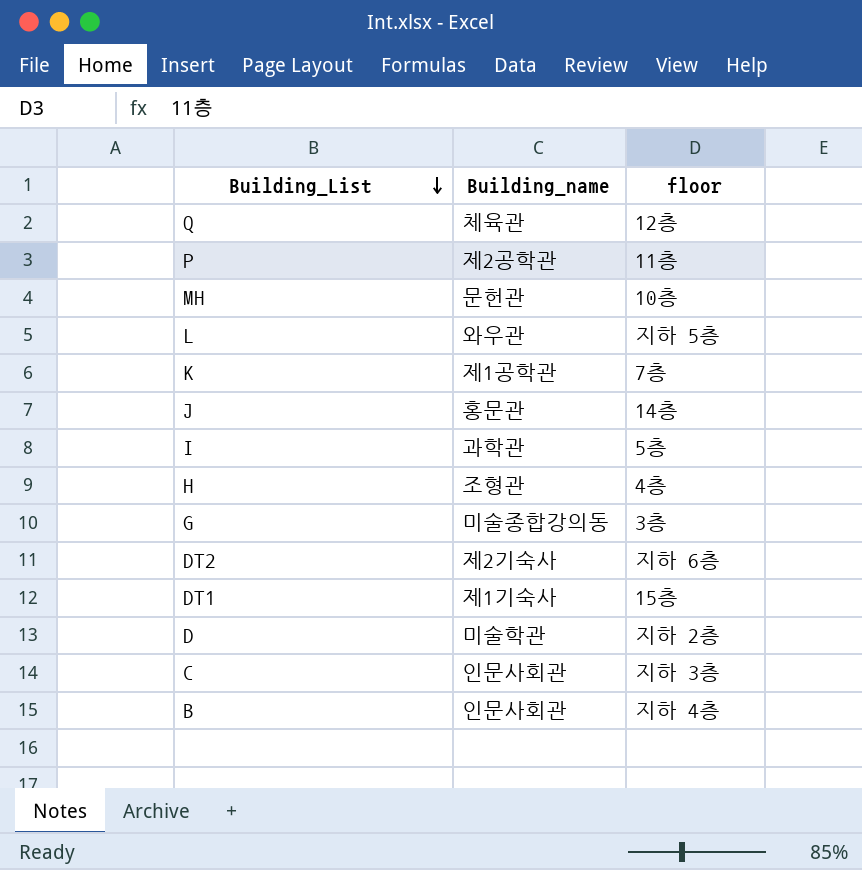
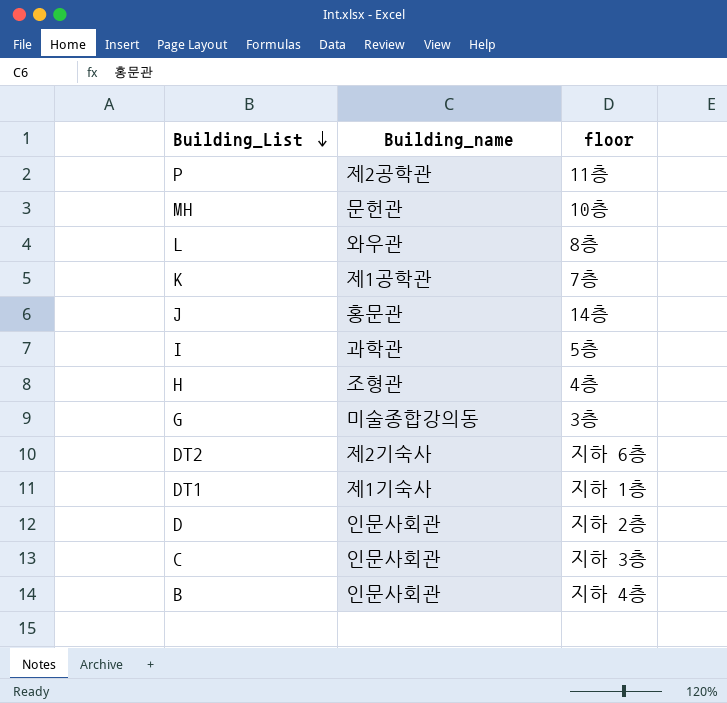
row Q: 체육관 | 12층 -> none
L | floor: 지하 5층 -> 8층
DT1 | floor: 15층 -> 지하 1층
D | Building_name: 미술학관 -> 인문사회관

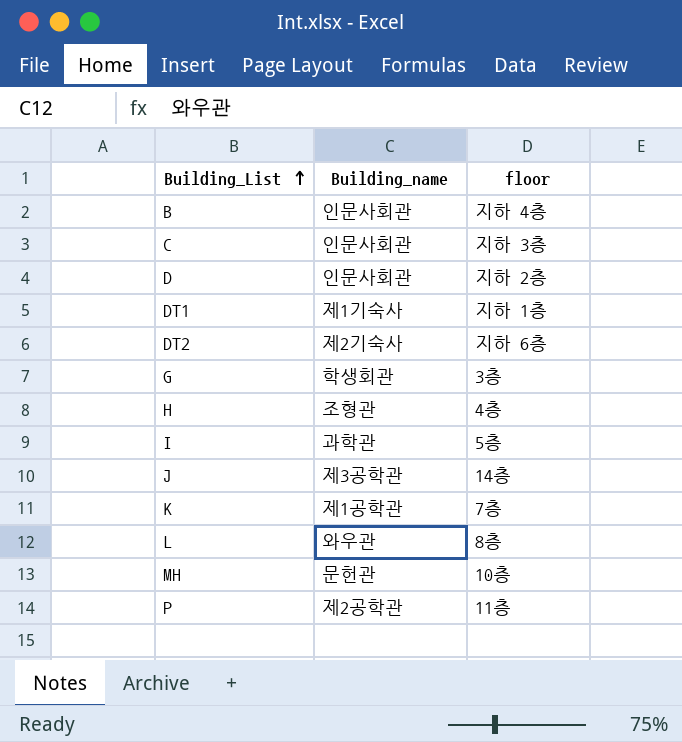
row order: Building_List descending -> Building_List ascending
G | Building_name: 미술종합강의동 -> 학생회관
J | Building_name: 홍문관 -> 제3공학관

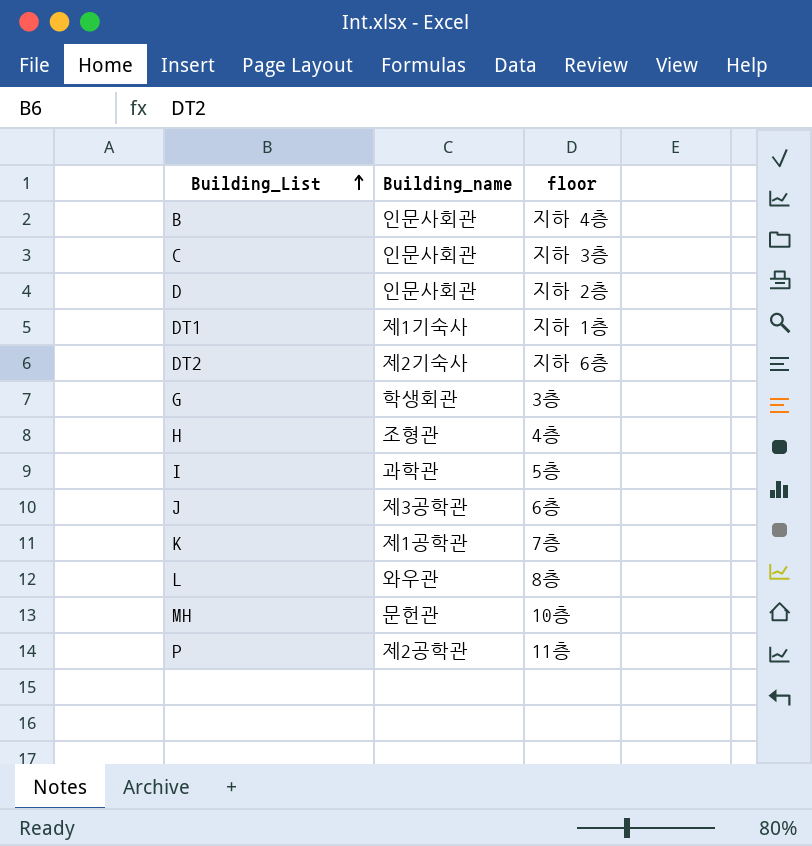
J | floor: 14층 -> 6층

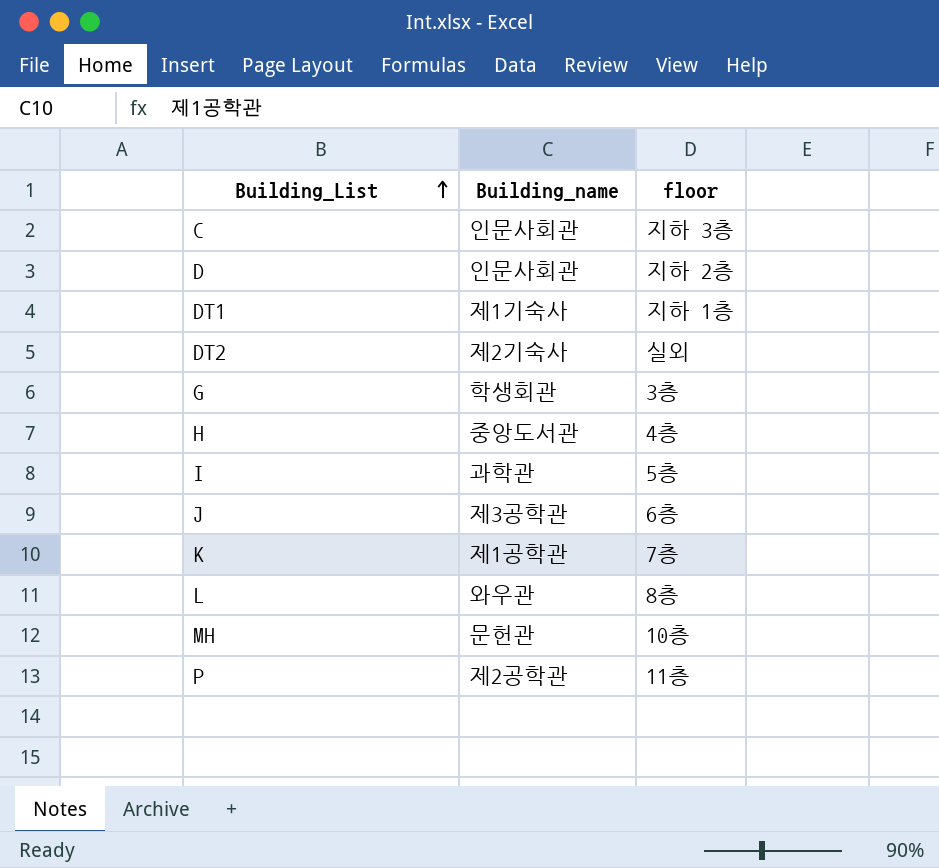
row B: 인문사회관 | 지하 4층 -> none
DT2 | floor: 지하 6층 -> 실외
H | Building_name: 조형관 -> 중앙도서관

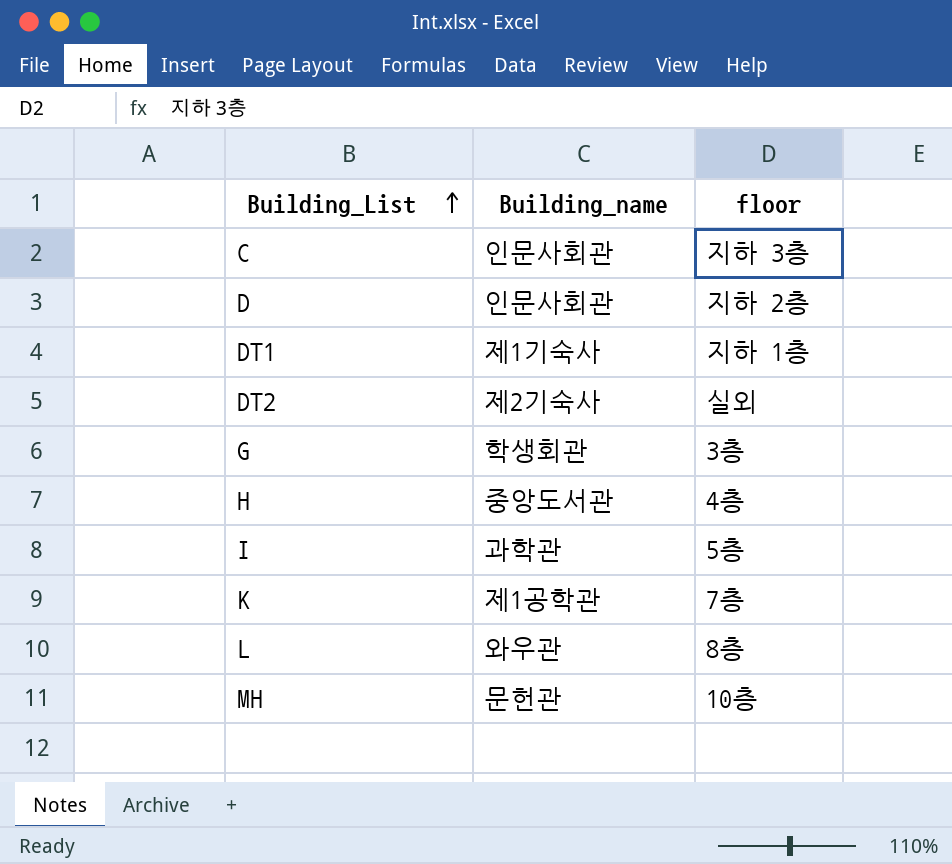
row J: 제3공학관 | 6층 -> none
row P: 제2공학관 | 11층 -> none

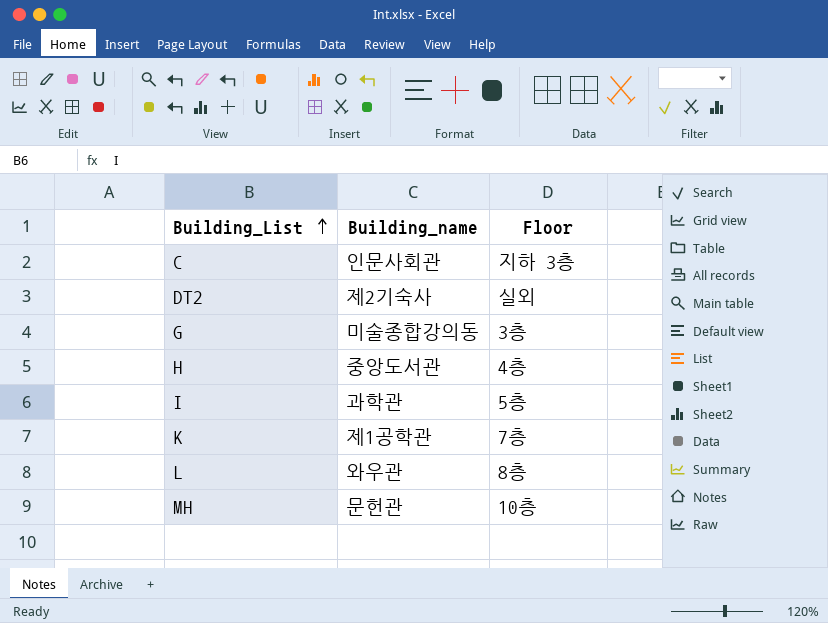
column name: floor -> Floor
row D: 인문사회관 | 지하 2층 -> none
row DT1: 제1기숙사 | 지하 1층 -> none
G | Building_name: 학생회관 -> 미술종합강의동

